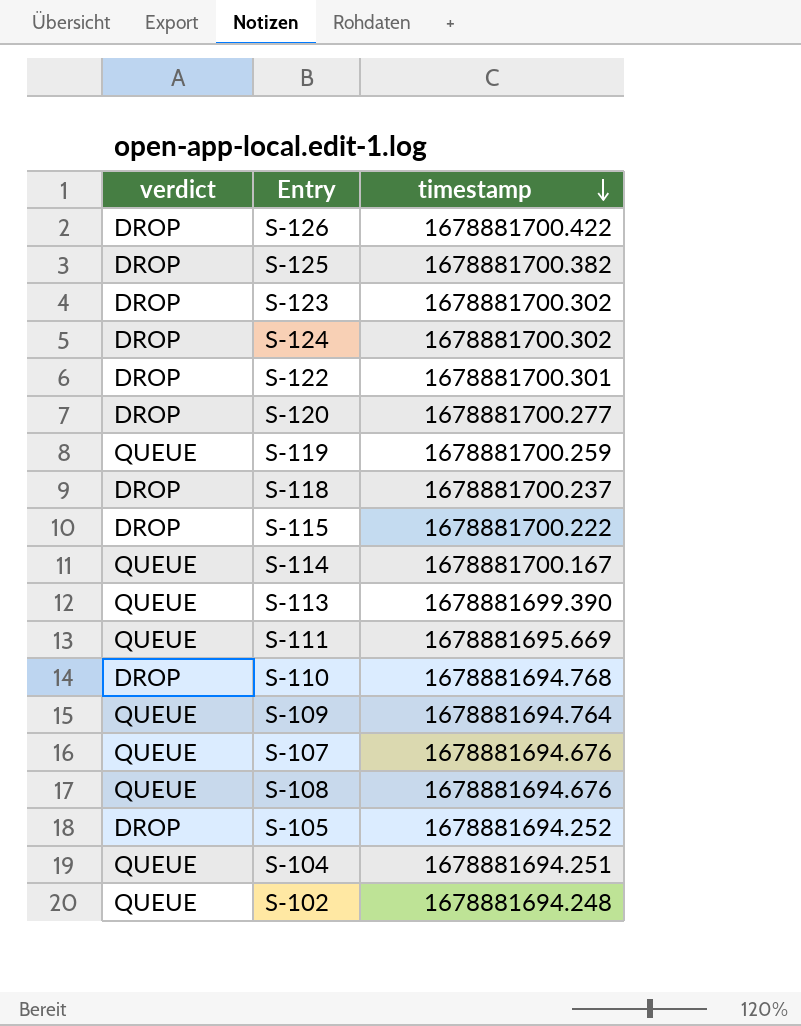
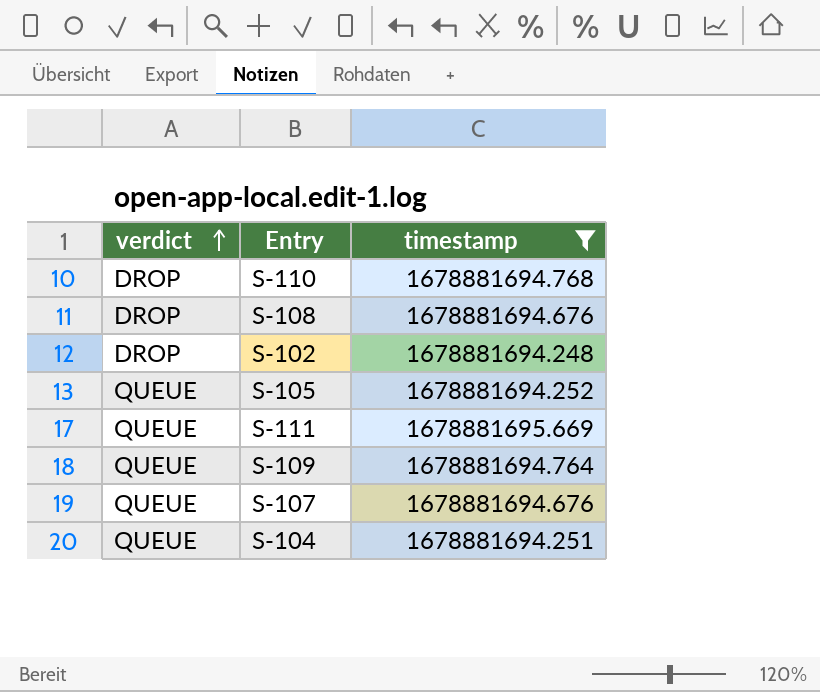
filter: none -> timestamp <= 1678881695.669
row order: timestamp descending -> verdict ascending
S-108 | verdict: QUEUE -> DROP
S-102 | verdict: QUEUE -> DROP
S-105 | verdict: DROP -> QUEUE

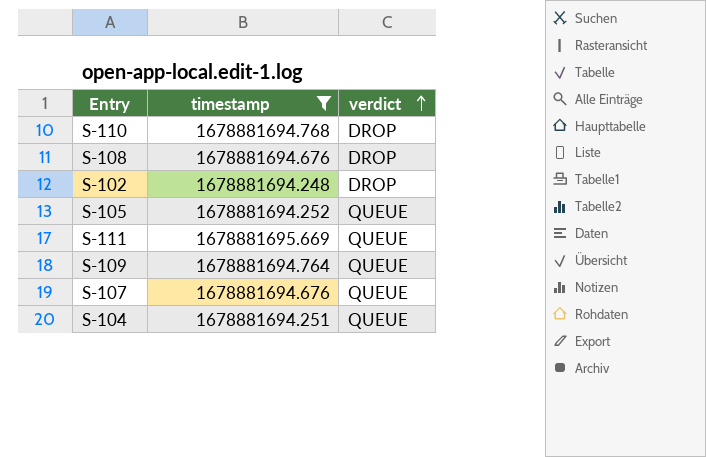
column verdict | position: 1 -> 3

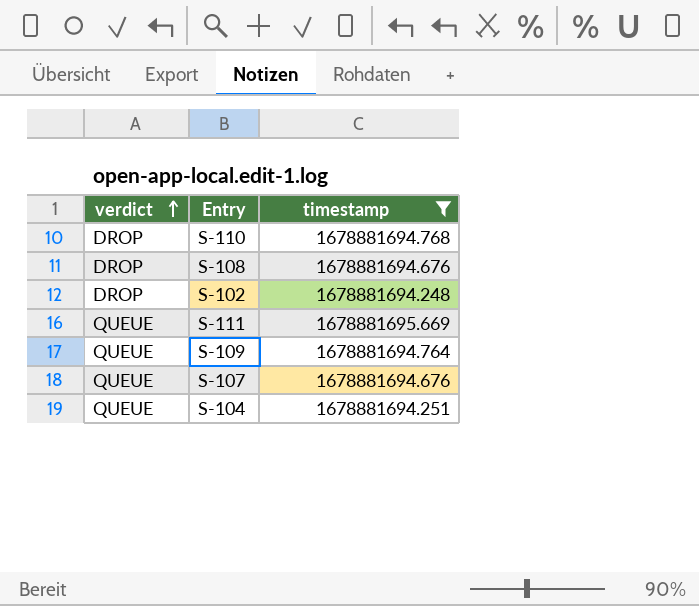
column verdict | position: 3 -> 1
row S-105: 1678881694.252 | QUEUE -> none

